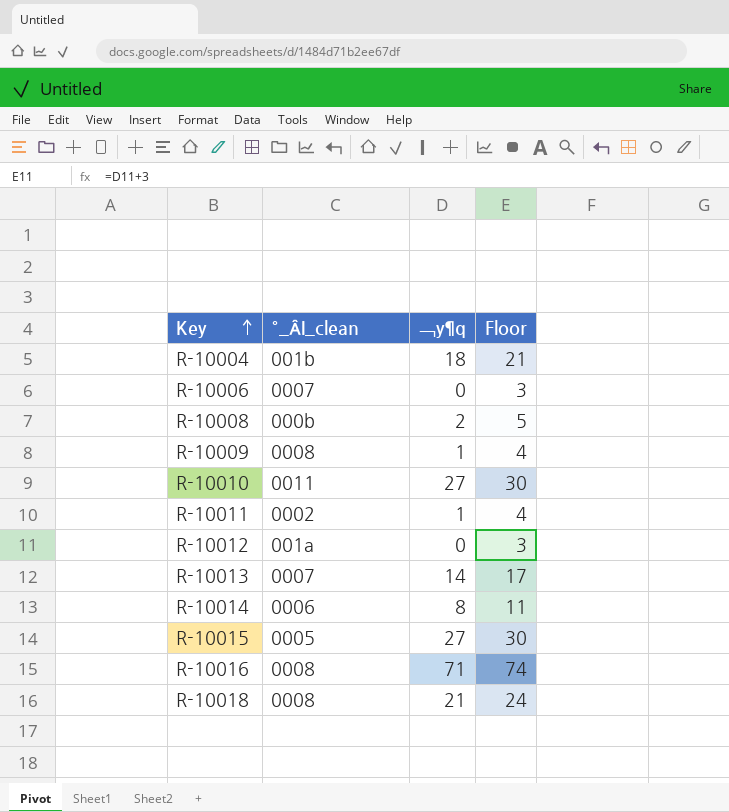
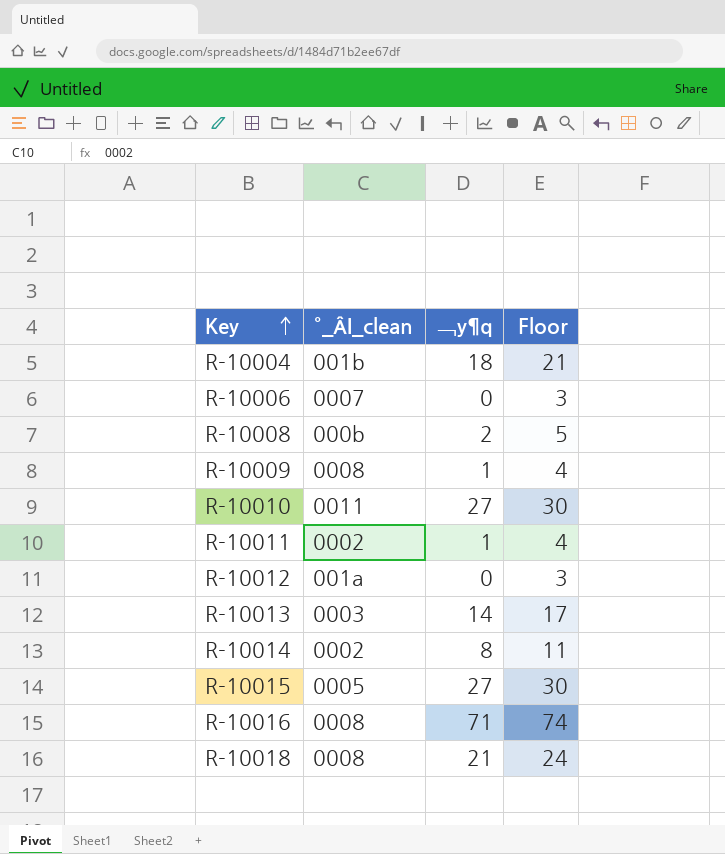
R-10013 | °_ÂI_clean: 0007 -> 0003
R-10014 | °_ÂI_clean: 0006 -> 0002

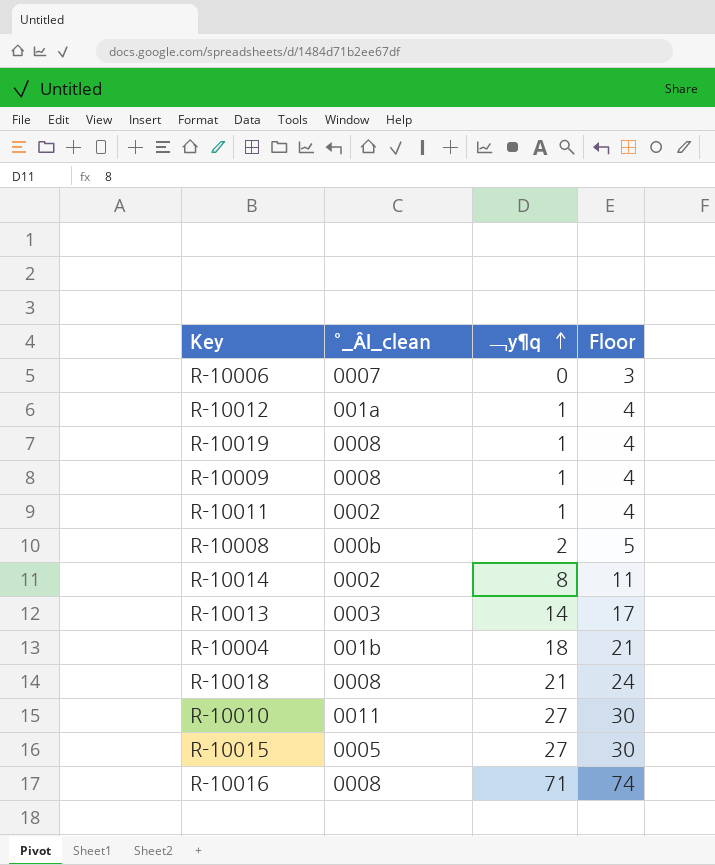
row order: Key ascending -> ¬y¶q ascending
R-10012 | ¬y¶q: 0 -> 1
R-10012 | Floor: 3 -> 4
row R-10019: none -> 0008 | 1 | 4

